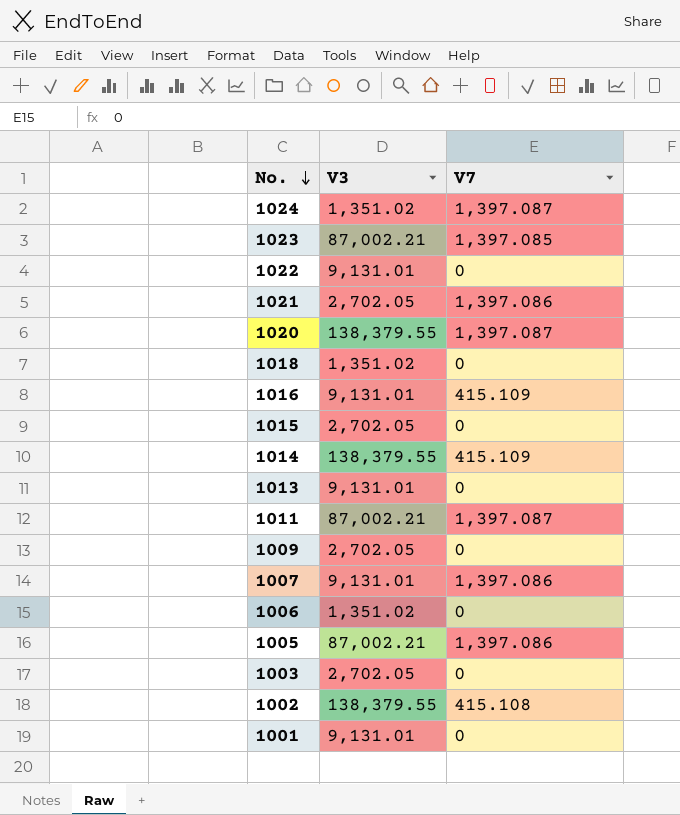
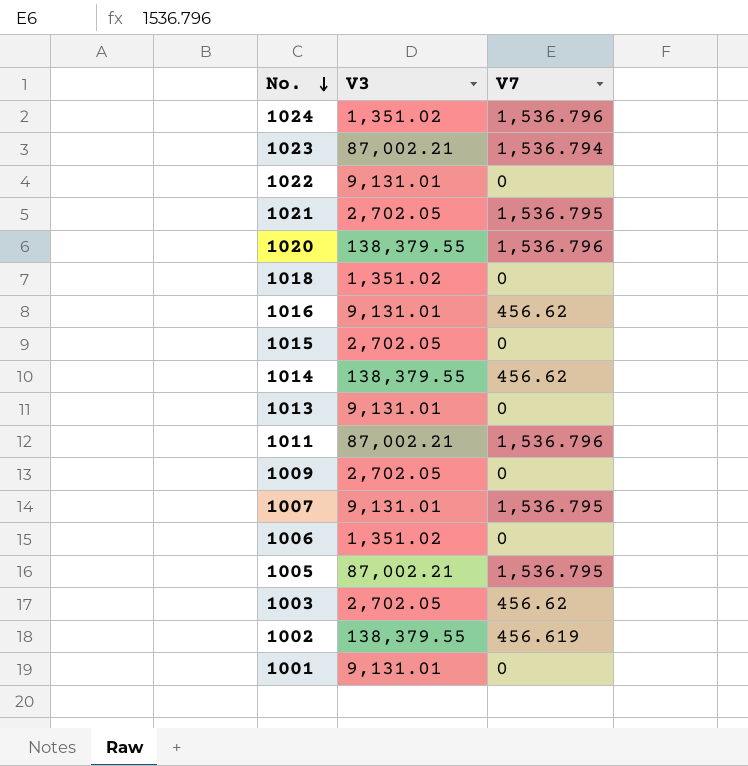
1024 | V7: 1,397.087 -> 1,536.796
1023 | V7: 1,397.085 -> 1,536.794
1021 | V7: 1,397.086 -> 1,536.795
1020 | V7: 1,397.087 -> 1,536.796
1016 | V7: 415.109 -> 456.62
1014 | V7: 415.109 -> 456.62
1011 | V7: 1,397.087 -> 1,536.796
1007 | V7: 1,397.086 -> 1,536.795
1005 | V7: 1,397.086 -> 1,536.795
1003 | V7: 0 -> 456.62
1002 | V7: 415.108 -> 456.619

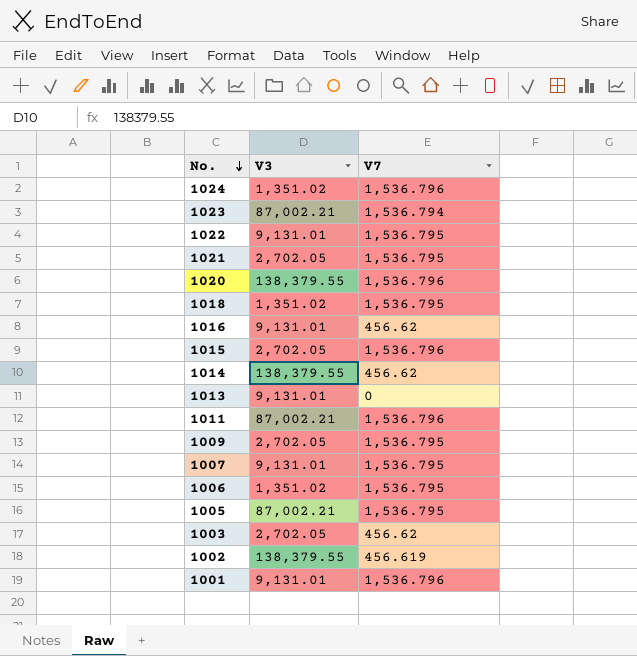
1022 | V7: 0 -> 1,536.795
1018 | V7: 0 -> 1,536.795
1015 | V7: 0 -> 1,536.796
1009 | V7: 0 -> 1,536.795
1006 | V7: 0 -> 1,536.795
1001 | V7: 0 -> 1,536.796

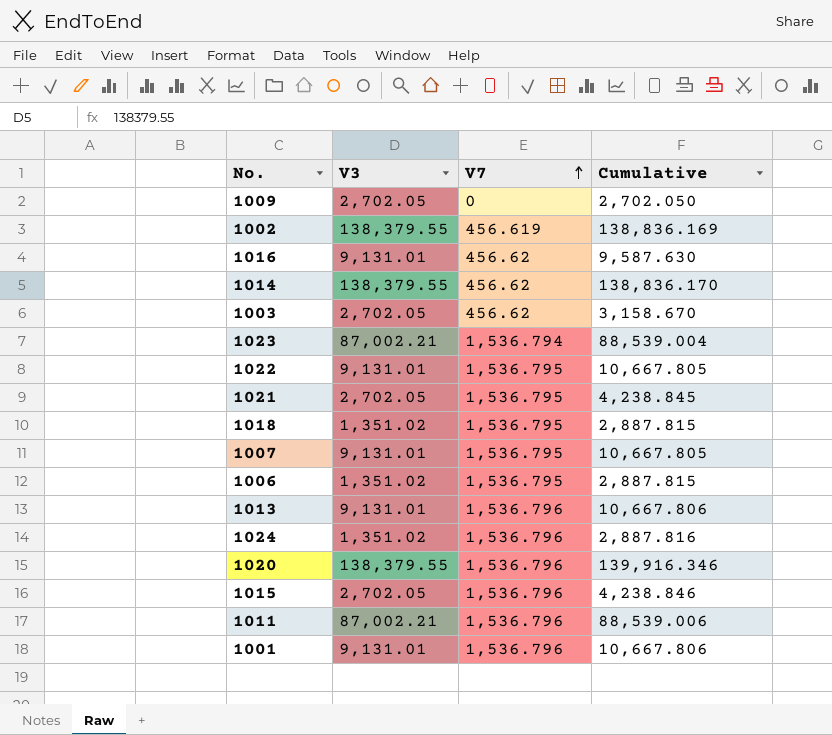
row order: No. descending -> V7 ascending
column Cumulative | formula: none -> [V3] + [V7]
row 1005: 87,002.21 | 1,536.795 -> none
1009 | V7: 1,536.795 -> 0
1013 | V7: 0 -> 1,536.796

